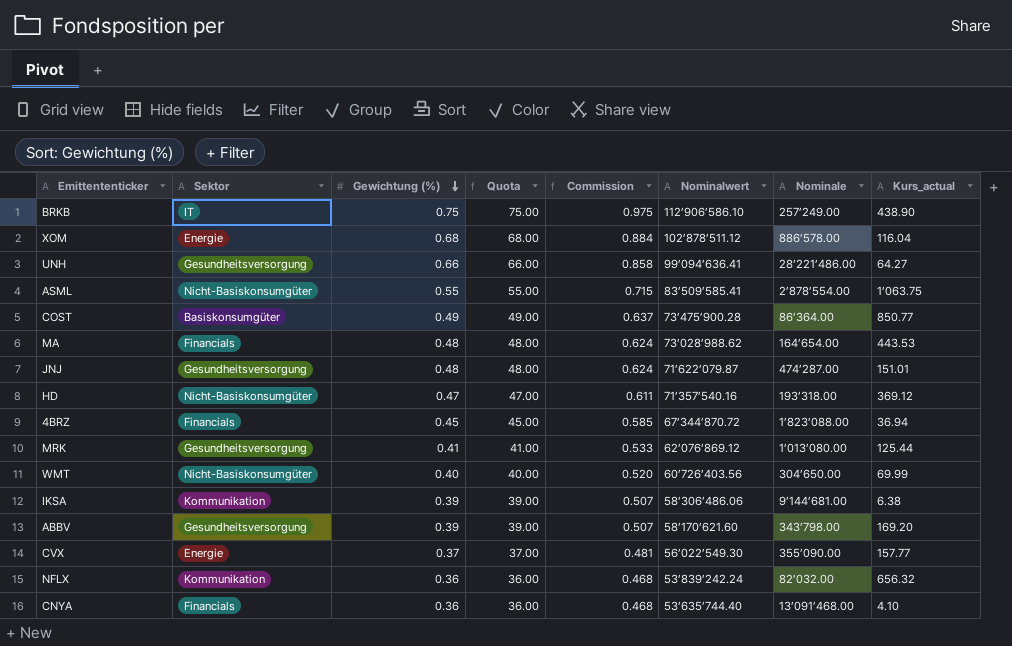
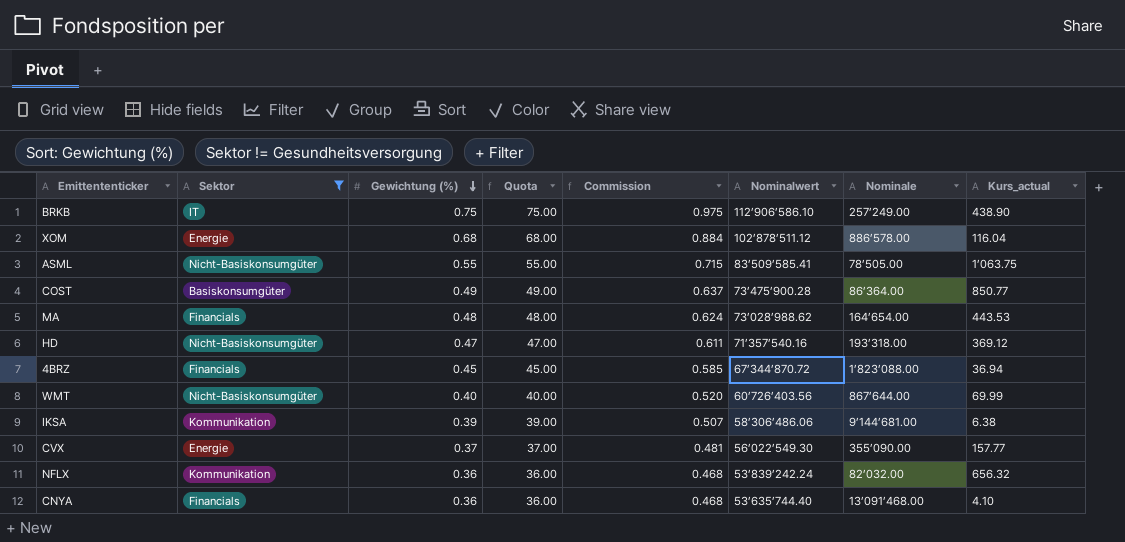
filter: none -> Sektor != Gesundheitsversorgung
ASML | Nominale: 2’878’554.00 -> 78’505.00
WMT | Nominale: 304’650.00 -> 867’644.00

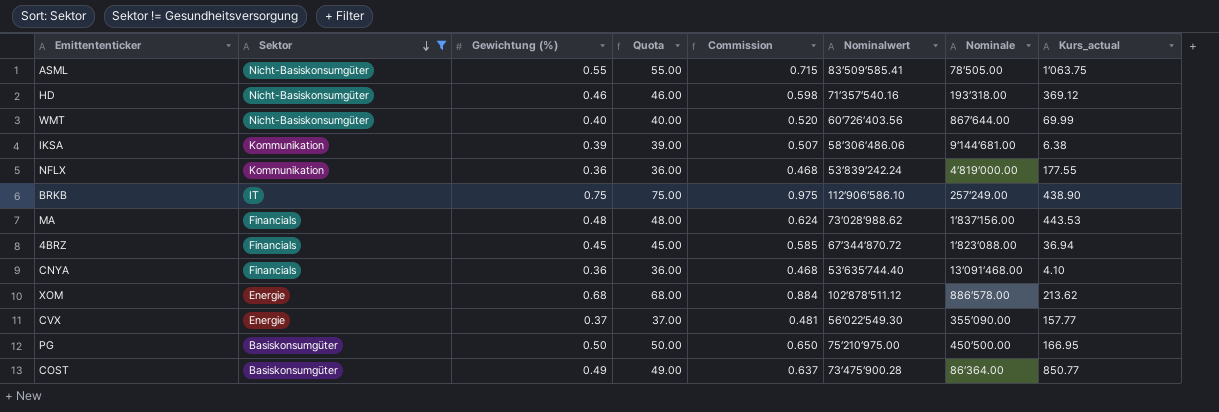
row order: Gewichtung (%) descending -> Sektor descending
HD | Gewichtung (%): 0.47 -> 0.46
HD | Quota: 47.00 -> 46.00
HD | Commission: 0.611 -> 0.598
NFLX | Nominale: 82’032.00 -> 4’819’000.00
NFLX | Kurs_actual: 656.32 -> 177.55
MA | Nominale: 164’654.00 -> 1’837’156.00
XOM | Kurs_actual: 116.04 -> 213.62
row PG: none -> Basiskonsumgüter | 0.50 | 50.00 | 0.650 | 75’210’975.00 | 450’500.00 | 166.95

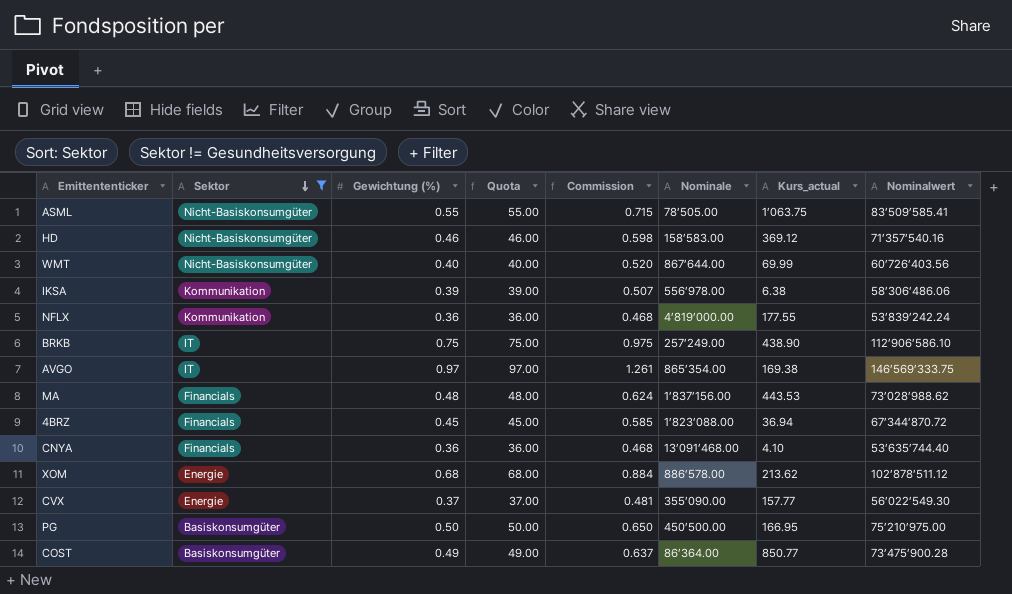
column Nominalwert | position: 6 -> 8
HD | Nominale: 193’318.00 -> 158’583.00
IKSA | Nominale: 9’144’681.00 -> 556’978.00
row AVGO: none -> IT | 0.97 | 97.00 | 1.261 | 865’354.00 | 169.38 | 146’569’333.75

